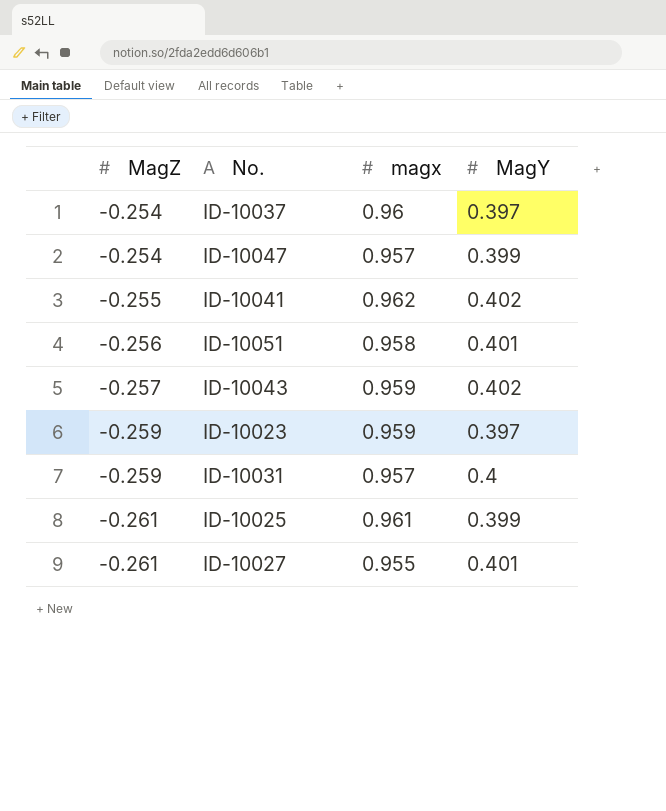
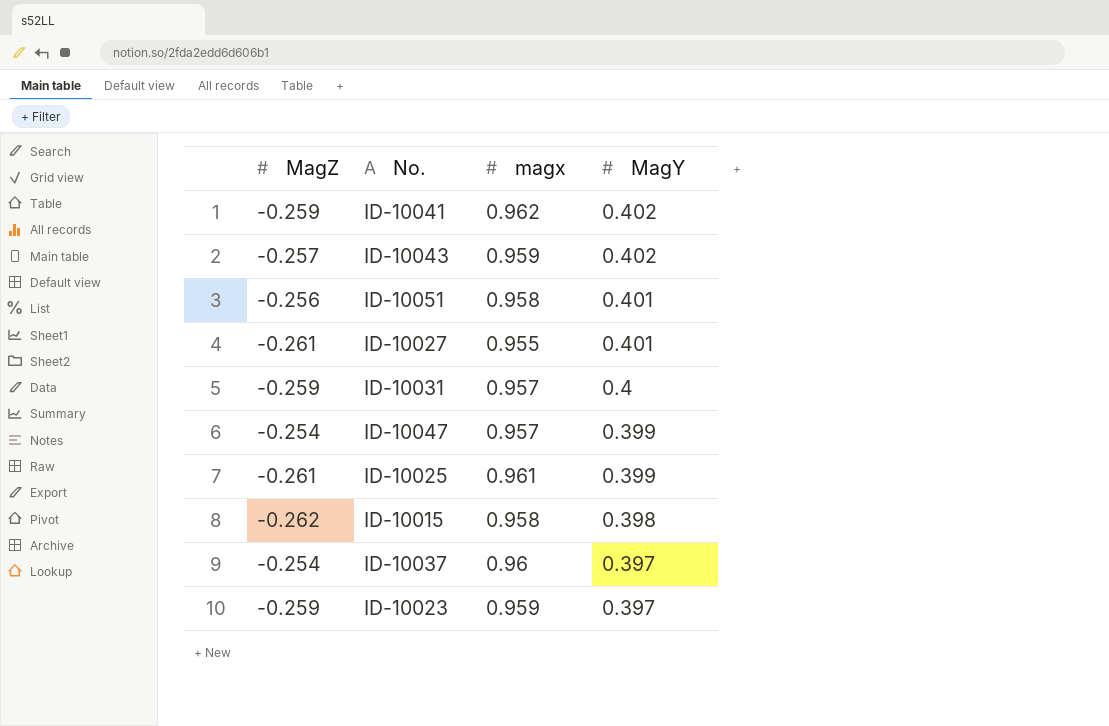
row order: MagZ descending -> MagY descending
ID-10041 | MagZ: -0.255 -> -0.259
row ID-10015: none -> -0.262 | 0.958 | 0.398

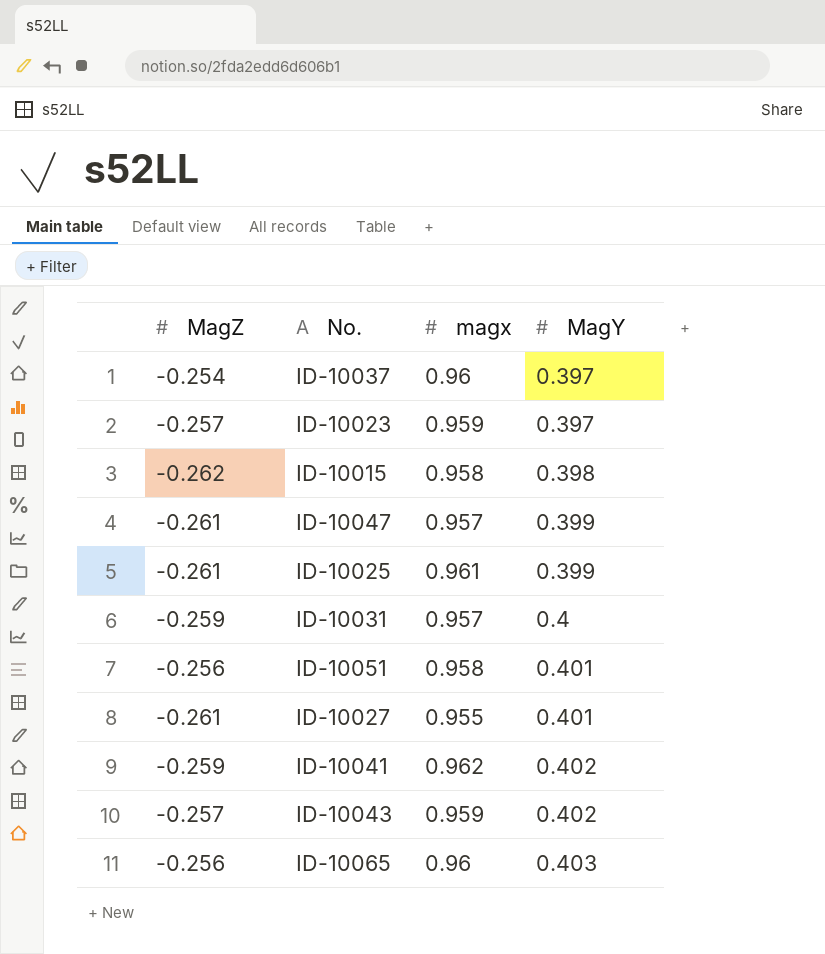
row order: MagY descending -> MagY ascending
ID-10023 | MagZ: -0.259 -> -0.257
ID-10047 | MagZ: -0.254 -> -0.261
row ID-10065: none -> -0.256 | 0.96 | 0.403

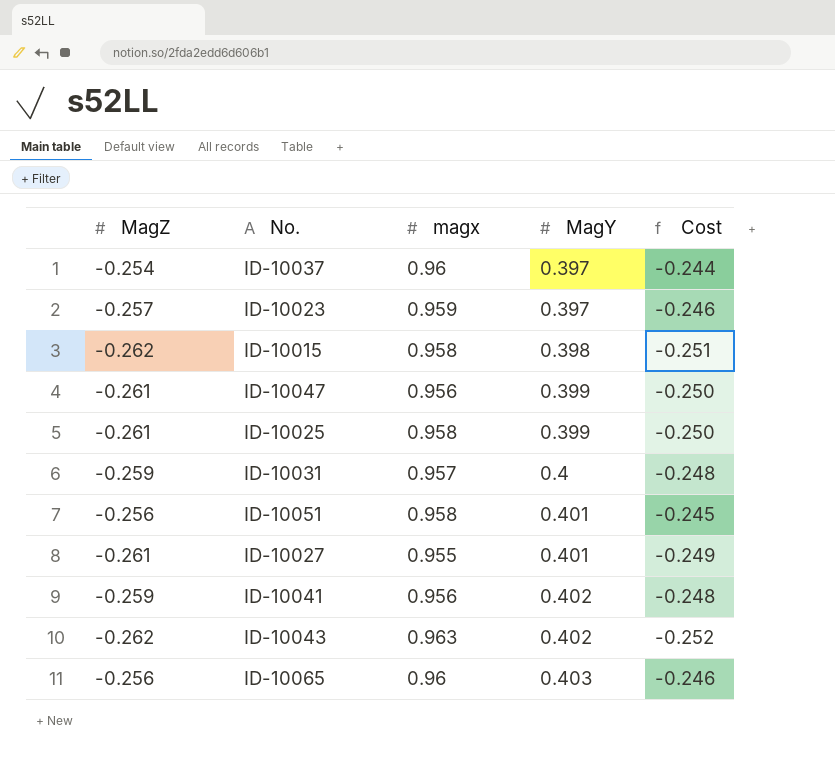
column Cost | formula: none -> [MagZ] * [magx]
ID-10047 | magx: 0.957 -> 0.956
ID-10025 | magx: 0.961 -> 0.958
ID-10041 | magx: 0.962 -> 0.956
ID-10043 | MagZ: -0.257 -> -0.262
ID-10043 | magx: 0.959 -> 0.963

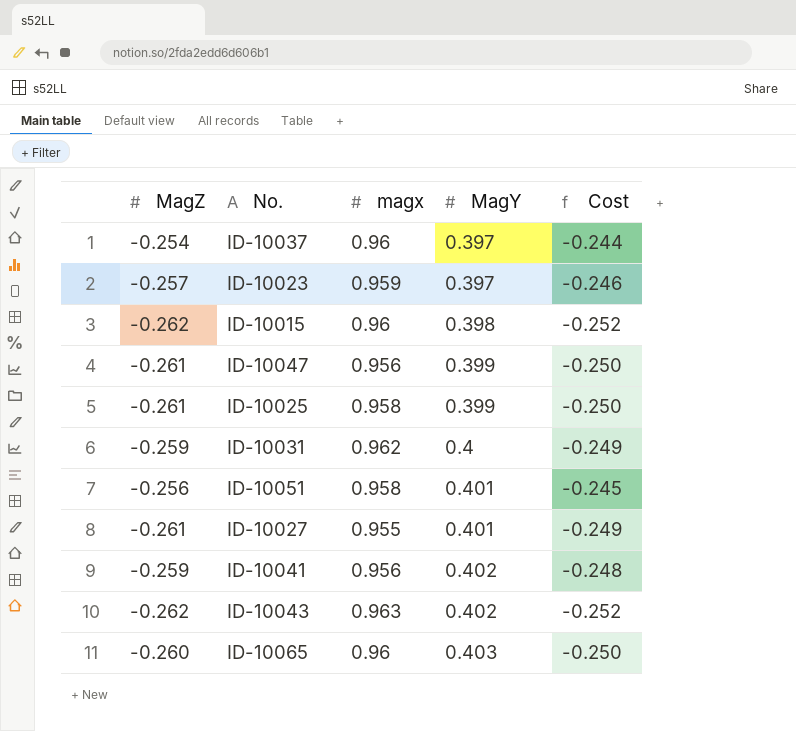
ID-10015 | magx: 0.958 -> 0.96
ID-10015 | Cost: -0.251 -> -0.252
ID-10031 | magx: 0.957 -> 0.962
ID-10031 | Cost: -0.248 -> -0.249
ID-10065 | MagZ: -0.256 -> -0.260
ID-10065 | Cost: -0.246 -> -0.250

